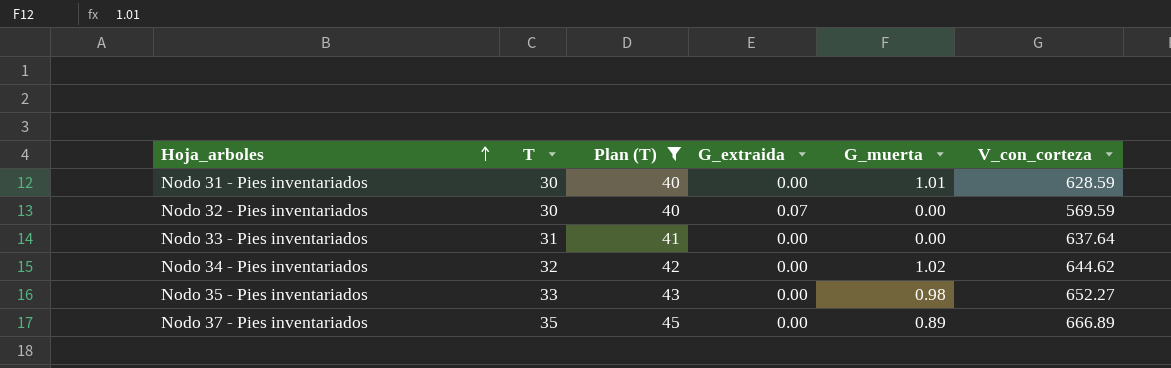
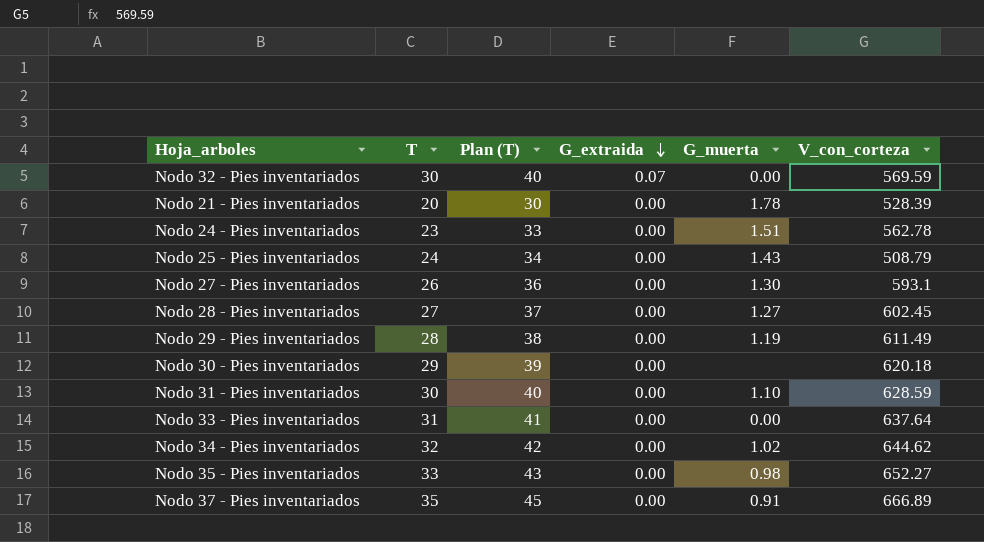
filter: Plan (T) >= 40 -> none
row order: Hoja_arboles ascending -> G_extraida descending
Nodo 31 - Pies inventariados | G_muerta: 1.01 -> 1.10
Nodo 37 - Pies inventariados | G_muerta: 0.89 -> 0.91

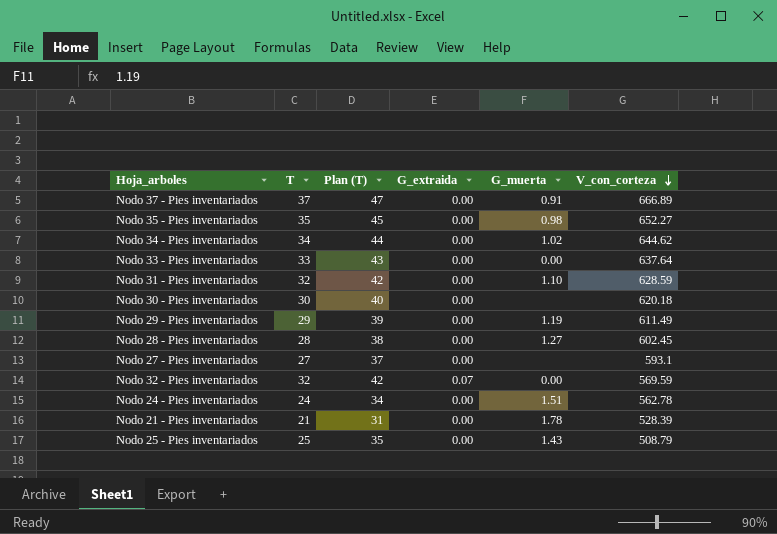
row order: G_extraida descending -> V_con_corteza descending
Nodo 37 - Pies inventariados | T: 35 -> 37
Nodo 37 - Pies inventariados | Plan (T): 45 -> 47
Nodo 35 - Pies inventariados | T: 33 -> 35
Nodo 35 - Pies inventariados | Plan (T): 43 -> 45
Nodo 34 - Pies inventariados | T: 32 -> 34
Nodo 34 - Pies inventariados | Plan (T): 42 -> 44
Nodo 33 - Pies inventariados | T: 31 -> 33
Nodo 33 - Pies inventariados | Plan (T): 41 -> 43
Nodo 31 - Pies inventariados | T: 30 -> 32
Nodo 31 - Pies inventariados | Plan (T): 40 -> 42
Nodo 30 - Pies inventariados | T: 29 -> 30
Nodo 30 - Pies inventariados | Plan (T): 39 -> 40
Nodo 29 - Pies inventariados | T: 28 -> 29
Nodo 29 - Pies inventariados | Plan (T): 38 -> 39
Nodo 28 - Pies inventariados | T: 27 -> 28
Nodo 28 - Pies inventariados | Plan (T): 37 -> 38
Nodo 27 - Pies inventariados | T: 26 -> 27
Nodo 27 - Pies inventariados | Plan (T): 36 -> 37
Nodo 27 - Pies inventariados | G_muerta: 1.30 -> none
Nodo 32 - Pies inventariados | T: 30 -> 32
Nodo 32 - Pies inventariados | Plan (T): 40 -> 42
Nodo 24 - Pies inventariados | T: 23 -> 24
Nodo 24 - Pies inventariados | Plan (T): 33 -> 34
Nodo 21 - Pies inventariados | T: 20 -> 21
Nodo 21 - Pies inventariados | Plan (T): 30 -> 31
Nodo 25 - Pies inventariados | T: 24 -> 25
Nodo 25 - Pies inventariados | Plan (T): 34 -> 35

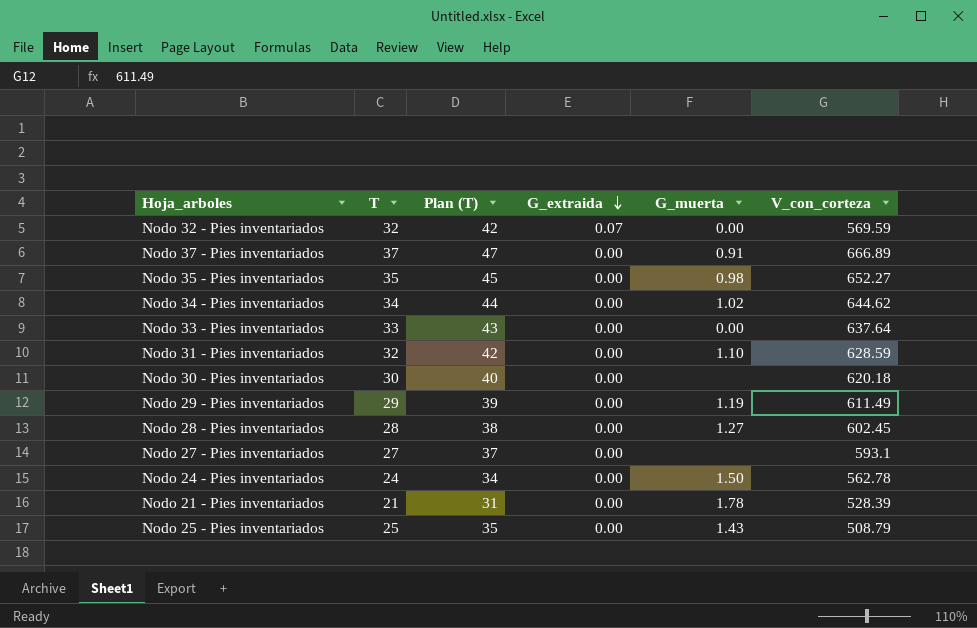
row order: V_con_corteza descending -> G_extraida descending
Nodo 24 - Pies inventariados | G_muerta: 1.51 -> 1.50

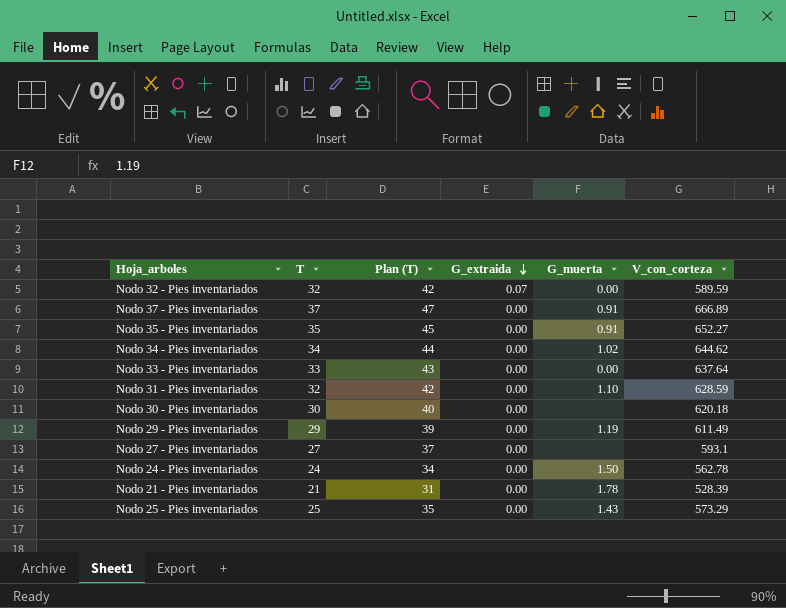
row Nodo 28 - Pies inventariados: 28 | 38 | 0.00 | 1.27 | 602.45 -> none
Nodo 32 - Pies inventariados | V_con_corteza: 569.59 -> 589.59
Nodo 35 - Pies inventariados | G_muerta: 0.98 -> 0.91
Nodo 25 - Pies inventariados | V_con_corteza: 508.79 -> 573.29

